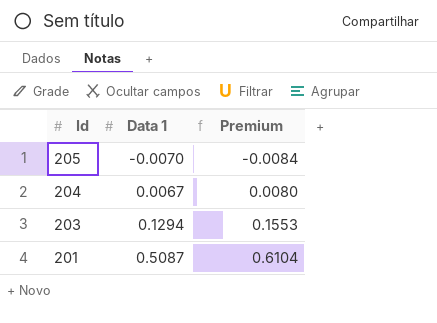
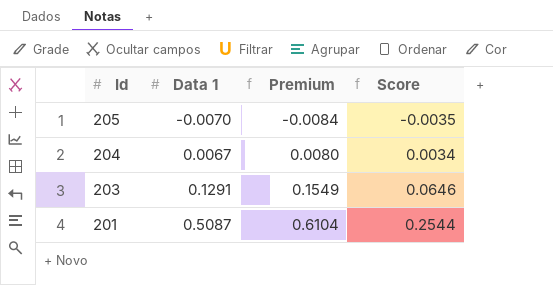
column Score | formula: none -> [Data 1] * 0.5
203 | Data 1: 0.1294 -> 0.1291
203 | Premium: 0.1553 -> 0.1549

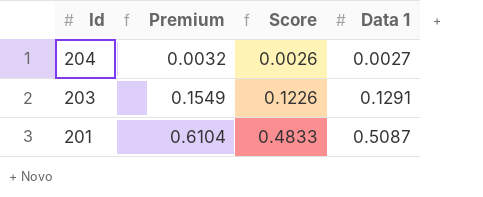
column Score | formula: [Data 1] * 0.5 -> [Data 1] * 0.95
column Data 1 | position: 2 -> 4
row 205: -0.0070 | -0.0084 | -0.0035 -> none
204 | Premium: 0.0080 -> 0.0032
204 | Data 1: 0.0067 -> 0.0027

